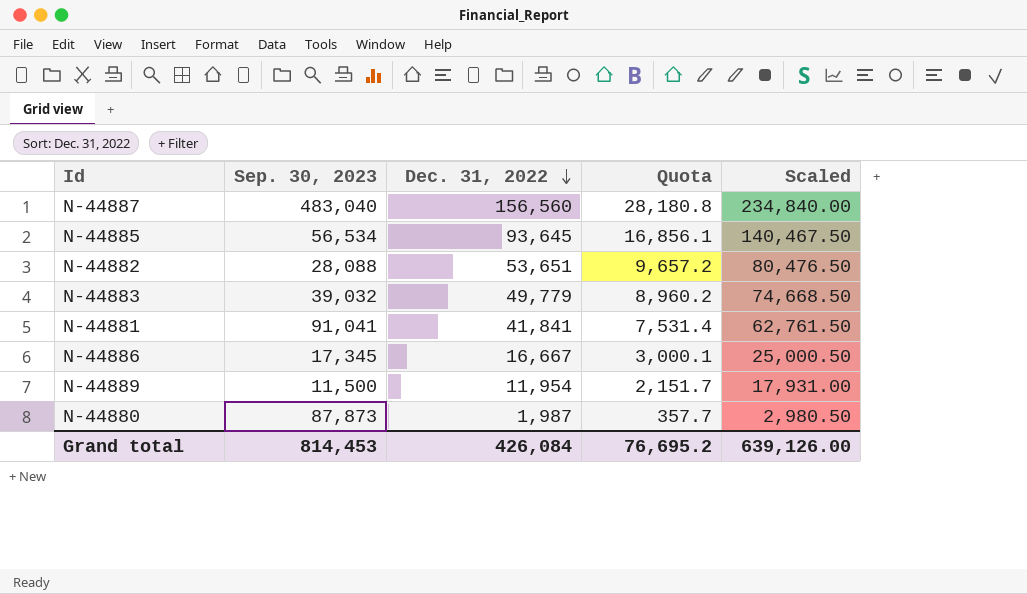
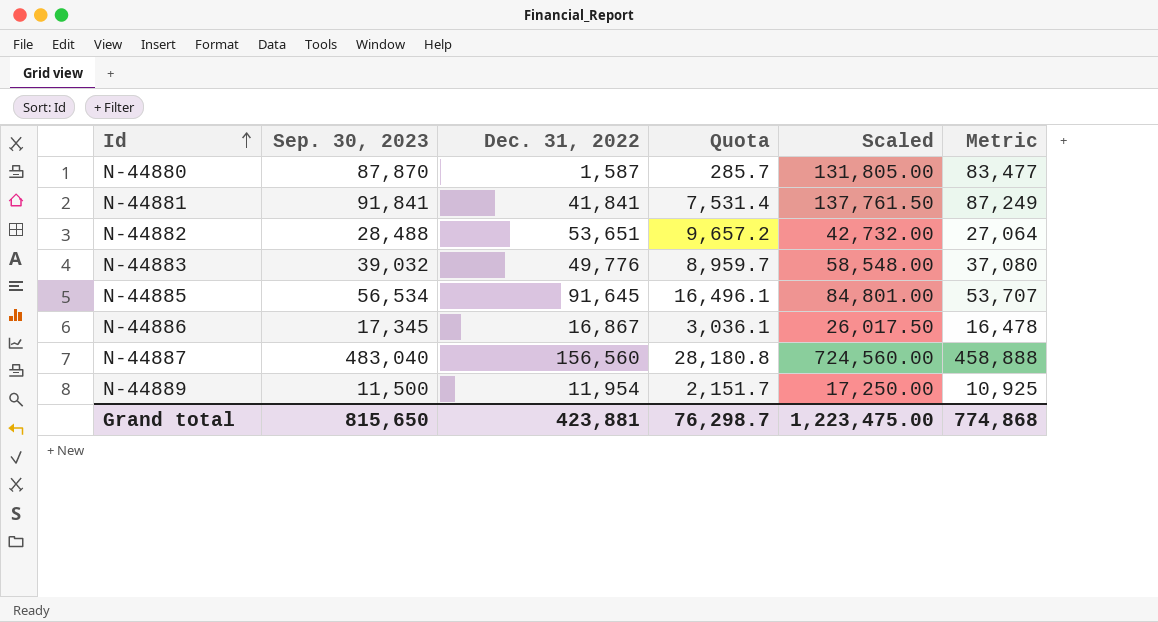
row order: Dec. 31, 2022 descending -> Id ascending
column Scaled | formula: [Dec. 31, 2022] * 1.5 -> [Sep. 30, 2023] * 1.5
column Metric | formula: none -> [Sep. 30, 2023] * 0.95
N-44880 | Sep. 30, 2023: 87,873 -> 87,870
N-44880 | Dec. 31, 2022: 1,987 -> 1,587
N-44880 | Quota: 357.7 -> 285.7
N-44881 | Sep. 30, 2023: 91,041 -> 91,841
N-44882 | Sep. 30, 2023: 28,088 -> 28,488
N-44883 | Dec. 31, 2022: 49,779 -> 49,776
N-44883 | Quota: 8,960.2 -> 8,959.7
N-44885 | Dec. 31, 2022: 93,645 -> 91,645
N-44885 | Quota: 16,856.1 -> 16,496.1
N-44886 | Dec. 31, 2022: 16,667 -> 16,867
N-44886 | Quota: 3,000.1 -> 3,036.1
Grand total | Sep. 30, 2023: 814,453 -> 815,650
Grand total | Dec. 31, 2022: 426,084 -> 423,881
Grand total | Quota: 76,695.2 -> 76,298.7
Grand total | Scaled: 639,126.00 -> 1,223,475.00

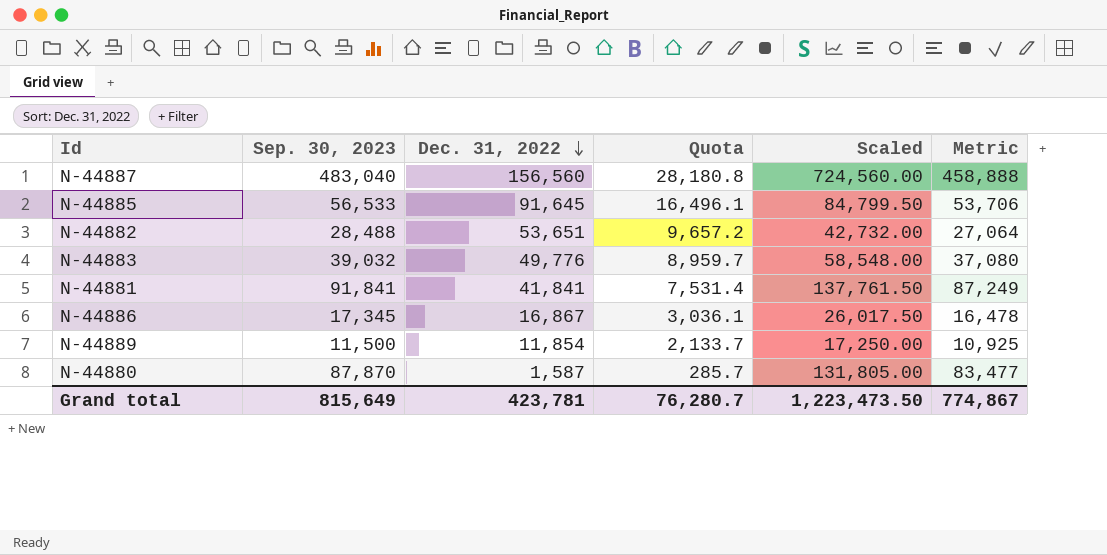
row order: Id ascending -> Dec. 31, 2022 descending
N-44885 | Sep. 30, 2023: 56,534 -> 56,533
N-44885 | Scaled: 84,801.00 -> 84,799.50
N-44885 | Metric: 53,707 -> 53,706
N-44889 | Dec. 31, 2022: 11,954 -> 11,854
N-44889 | Quota: 2,151.7 -> 2,133.7
Grand total | Sep. 30, 2023: 815,650 -> 815,649
Grand total | Dec. 31, 2022: 423,881 -> 423,781
Grand total | Quota: 76,298.7 -> 76,280.7
Grand total | Scaled: 1,223,475.00 -> 1,223,473.50
Grand total | Metric: 774,868 -> 774,867

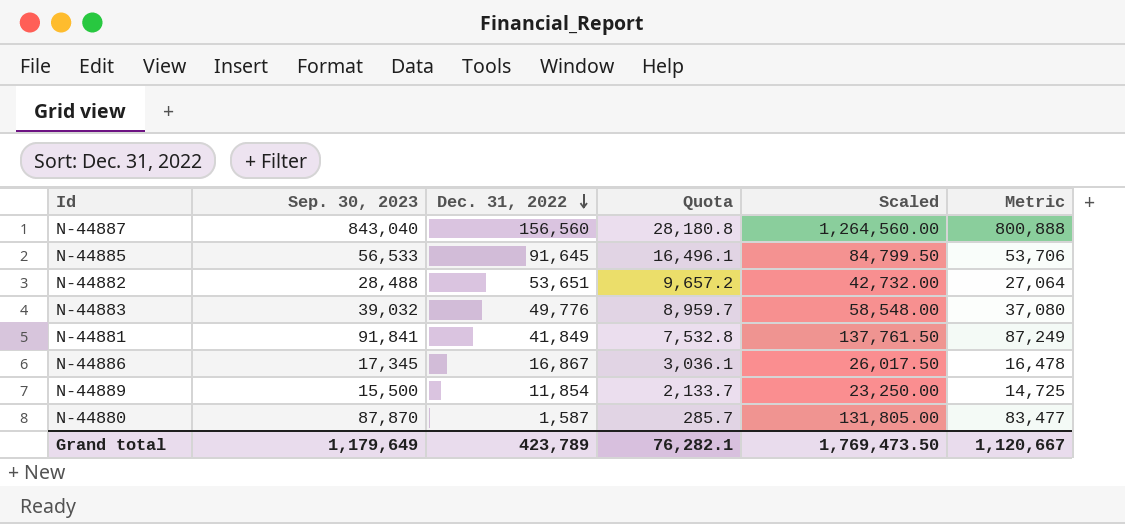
N-44887 | Sep. 30, 2023: 483,040 -> 843,040
N-44887 | Scaled: 724,560.00 -> 1,264,560.00
N-44887 | Metric: 458,888 -> 800,888
N-44881 | Dec. 31, 2022: 41,841 -> 41,849
N-44881 | Quota: 7,531.4 -> 7,532.8
N-44889 | Sep. 30, 2023: 11,500 -> 15,500
N-44889 | Scaled: 17,250.00 -> 23,250.00
N-44889 | Metric: 10,925 -> 14,725
Grand total | Sep. 30, 2023: 815,649 -> 1,179,649
Grand total | Dec. 31, 2022: 423,781 -> 423,789
Grand total | Quota: 76,280.7 -> 76,282.1
Grand total | Scaled: 1,223,473.50 -> 1,769,473.50
Grand total | Metric: 774,867 -> 1,120,667

